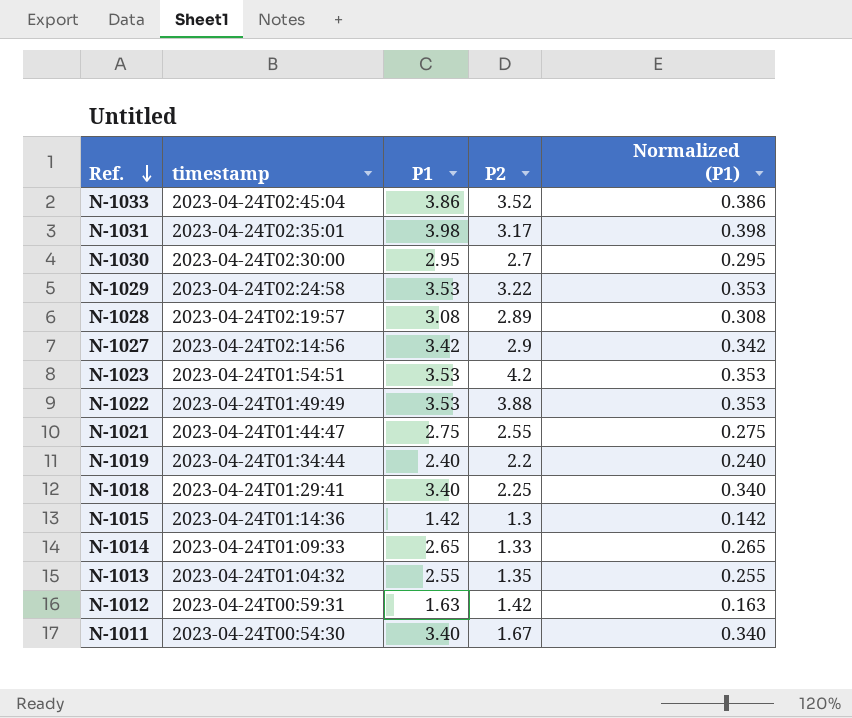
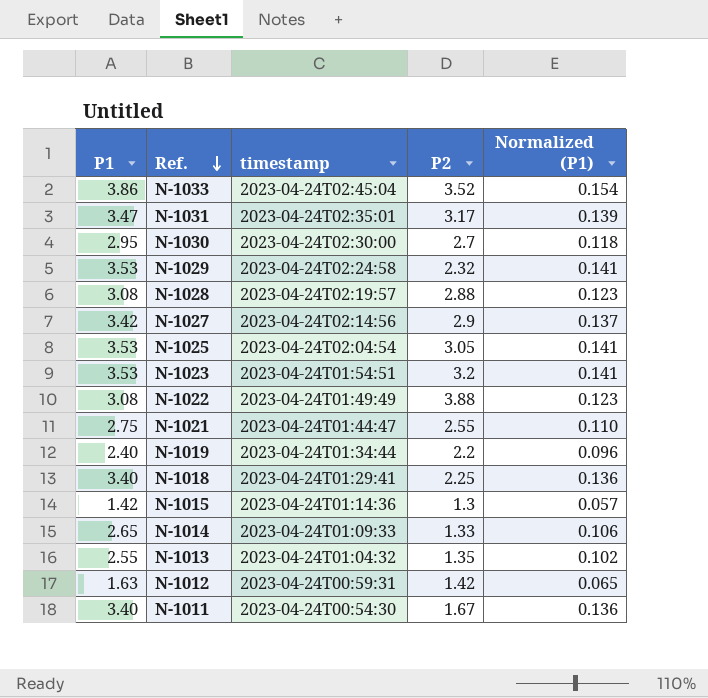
column P1 | position: 3 -> 1
column Normalized (P1) | formula: [P1] * 0.1 -> [P1] * 0.04
N-1031 | P1: 3.98 -> 3.47
N-1029 | P2: 3.22 -> 2.32
N-1028 | P2: 2.89 -> 2.88
row N-1025: none -> 3.53 | 2023-04-24T02:04:54 | 3.05 | 0.141
N-1023 | P2: 4.2 -> 3.2
N-1022 | P1: 3.53 -> 3.08

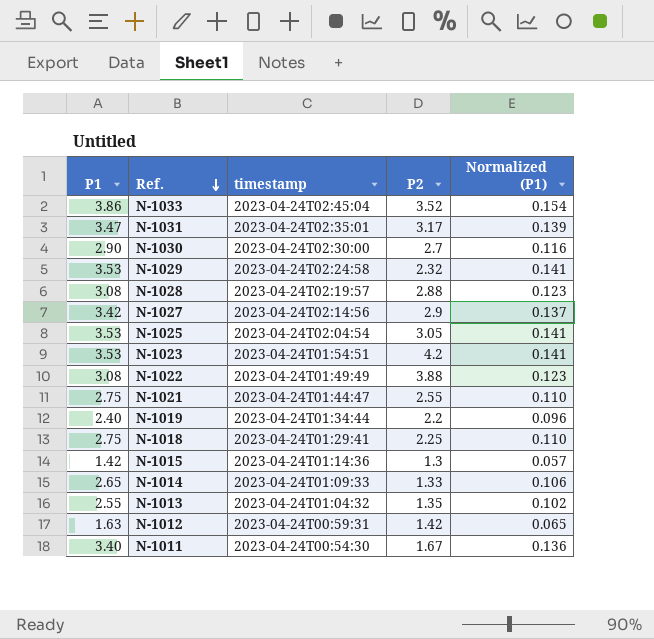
N-1030 | P1: 2.95 -> 2.90
N-1030 | Normalized (P1): 0.118 -> 0.116
N-1023 | P2: 3.2 -> 4.2
N-1018 | P1: 3.40 -> 2.75
N-1018 | Normalized (P1): 0.136 -> 0.110

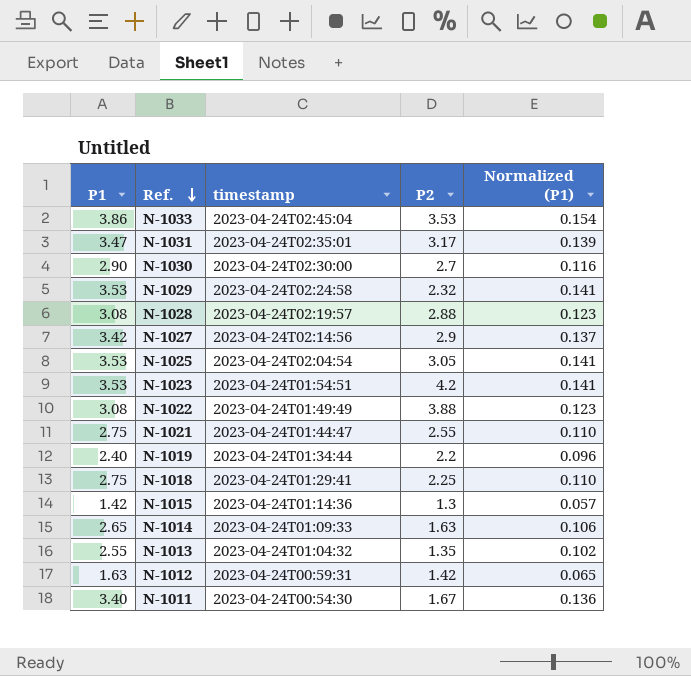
N-1033 | P2: 3.52 -> 3.53
N-1014 | P2: 1.33 -> 1.63

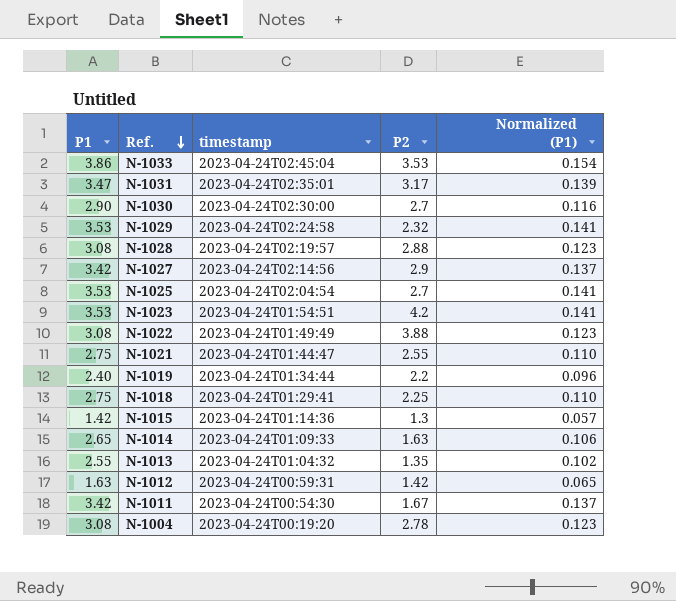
N-1025 | P2: 3.05 -> 2.7
N-1011 | P1: 3.40 -> 3.42
N-1011 | Normalized (P1): 0.136 -> 0.137
row N-1004: none -> 3.08 | 2023-04-24T00:19:20 | 2.78 | 0.123

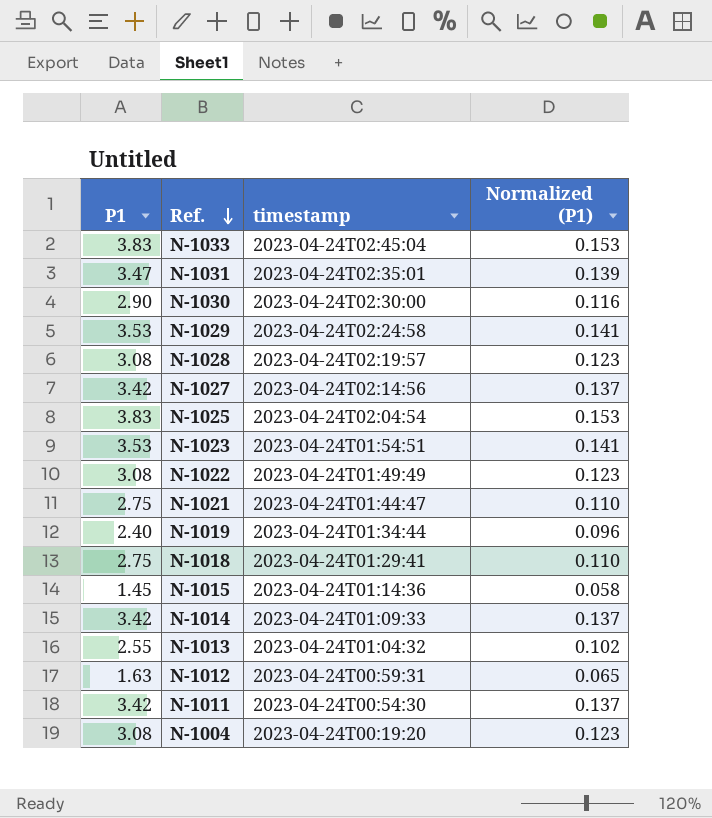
column P2 | position: 4 -> none
N-1033 | P1: 3.86 -> 3.83
N-1033 | Normalized (P1): 0.154 -> 0.153
N-1025 | P1: 3.53 -> 3.83
N-1025 | Normalized (P1): 0.141 -> 0.153
N-1015 | P1: 1.42 -> 1.45
N-1015 | Normalized (P1): 0.057 -> 0.058
N-1014 | P1: 2.65 -> 3.42
N-1014 | Normalized (P1): 0.106 -> 0.137

